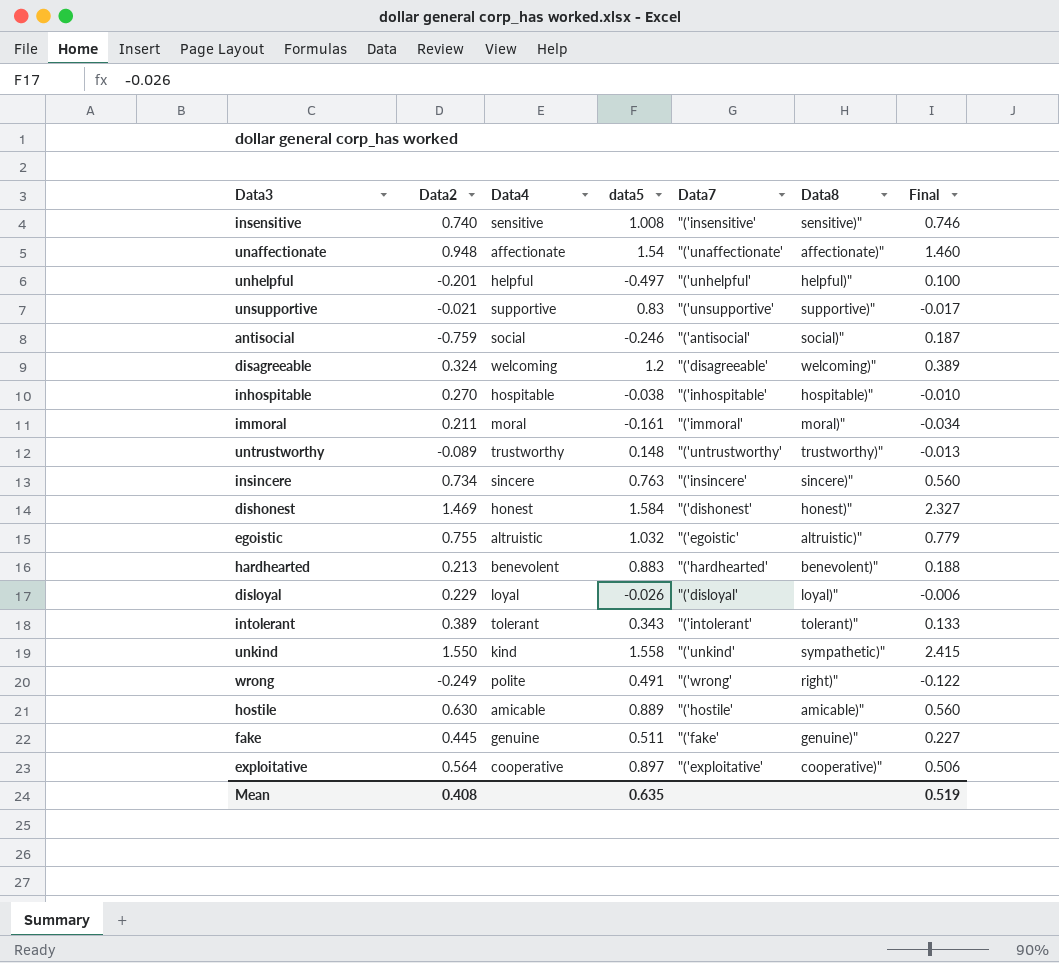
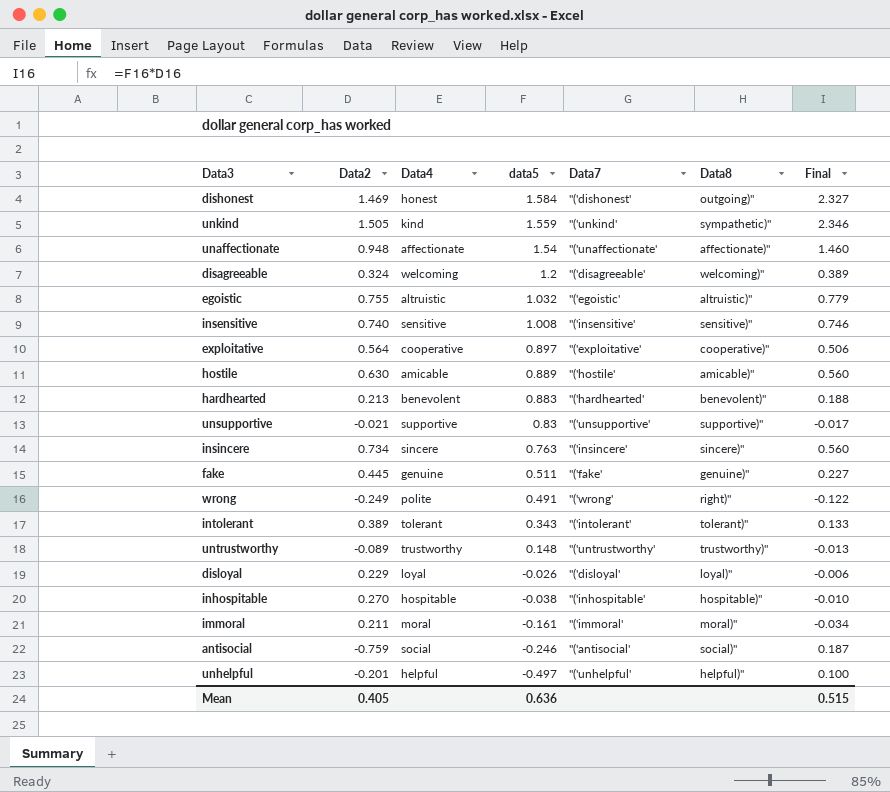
row order: none -> data5 descending
dishonest | Data8: honest)" -> outgoing)"
unkind | Data2: 1.550 -> 1.505
unkind | data5: 1.558 -> 1.559
unkind | Final: 2.415 -> 2.346
Mean | Data2: 0.408 -> 0.405
Mean | data5: 0.635 -> 0.636
Mean | Final: 0.519 -> 0.515

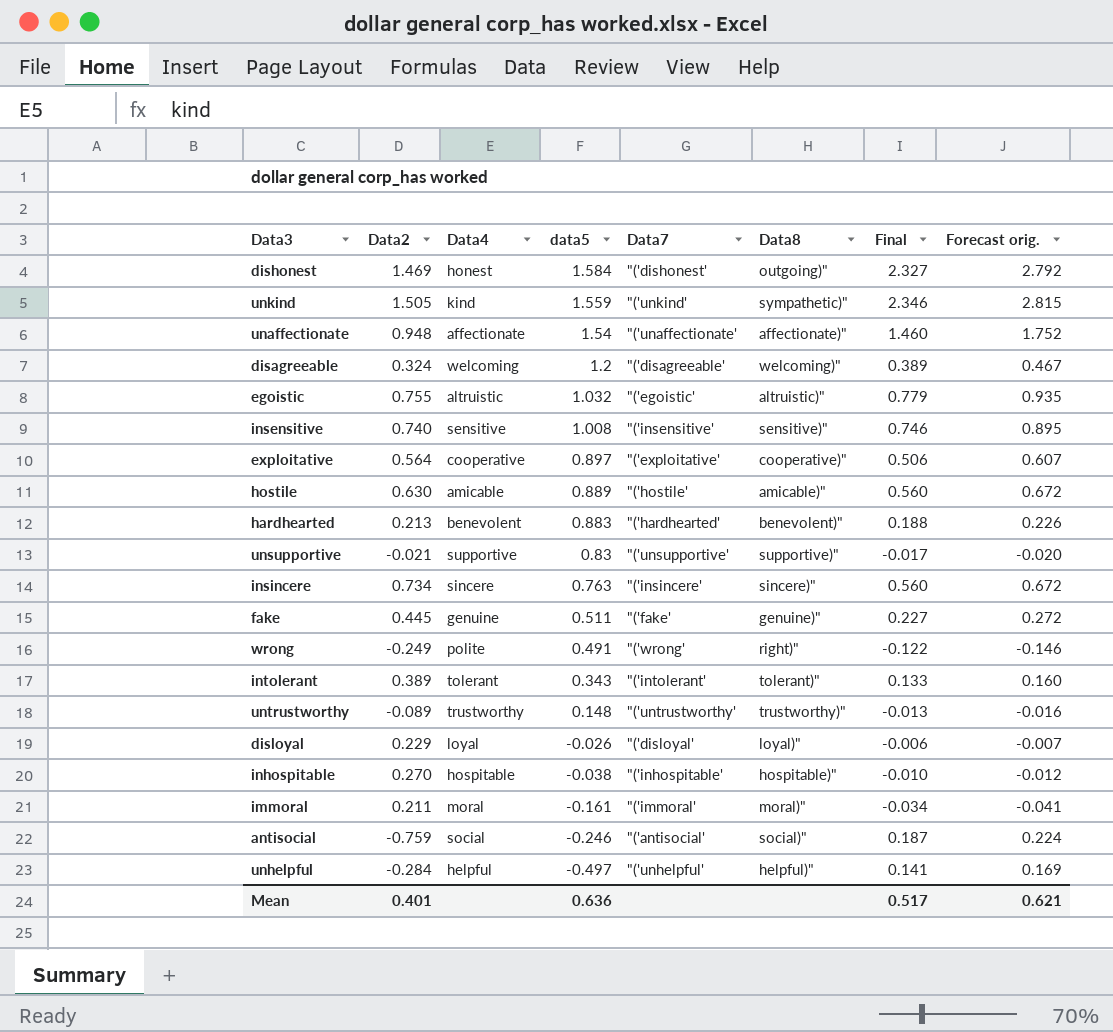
column Forecast orig. | formula: none -> [Final] * 1.2
unhelpful | Data2: -0.201 -> -0.284
unhelpful | Final: 0.100 -> 0.141
Mean | Data2: 0.405 -> 0.401
Mean | Final: 0.515 -> 0.517

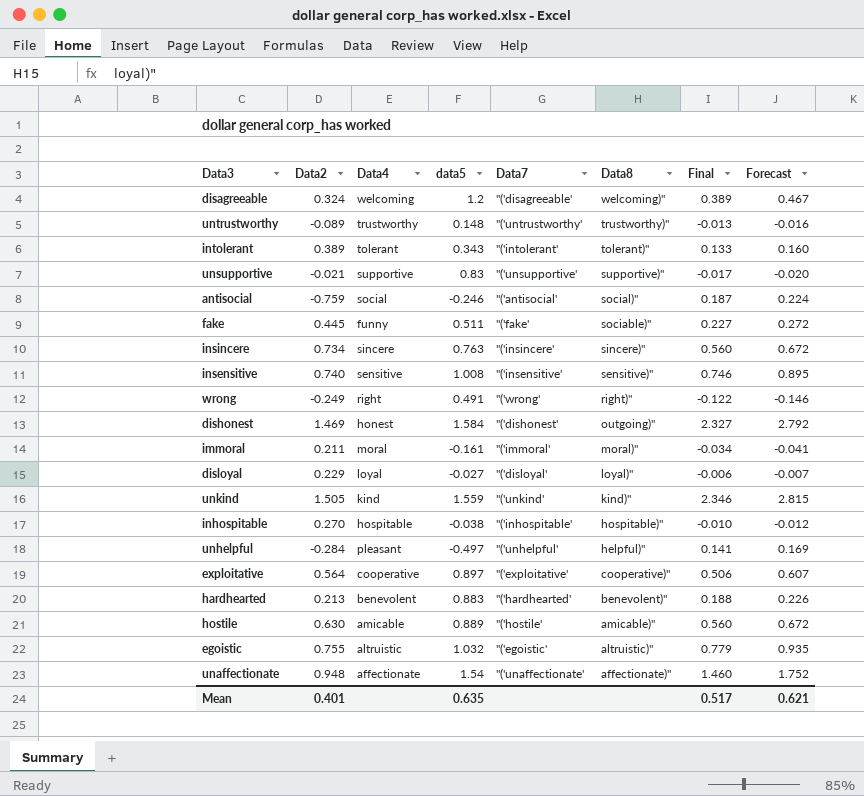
row order: data5 descending -> Data8 descending
column name: Forecast orig. -> Forecast
fake | Data4: genuine -> funny
fake | Data8: genuine)" -> sociable)"
wrong | Data4: polite -> right
disloyal | data5: -0.026 -> -0.027
unkind | Data8: sympathetic)" -> kind)"
unhelpful | Data4: helpful -> pleasant
Mean | data5: 0.636 -> 0.635

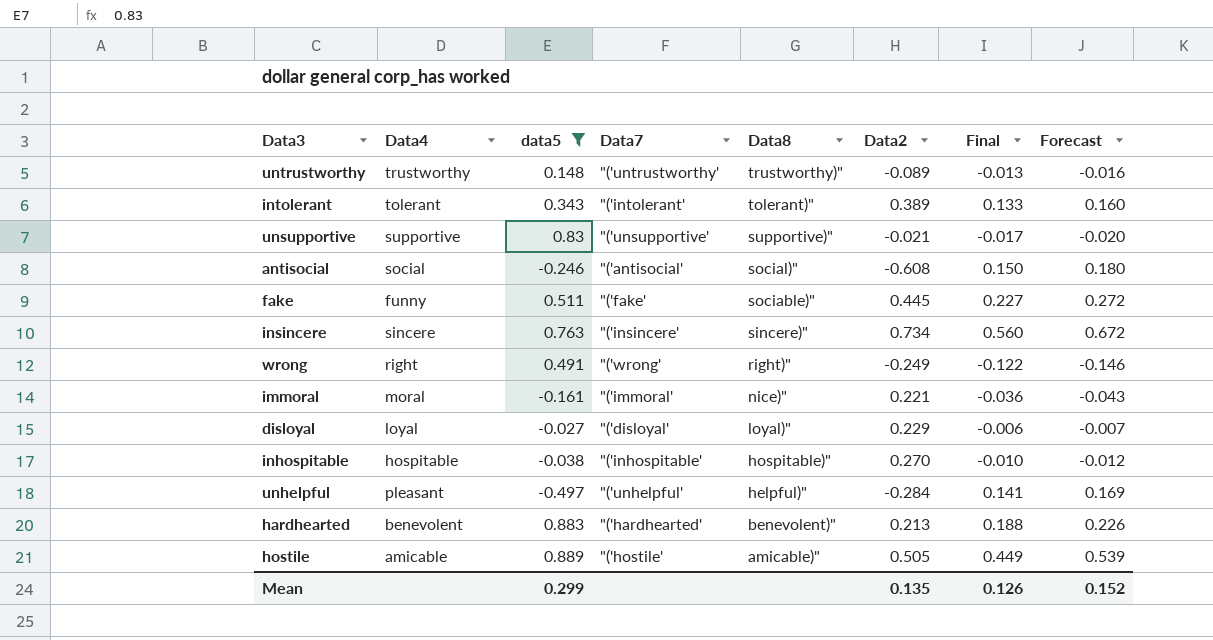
filter: none -> data5 <= 0.889
column Data2 | position: 2 -> 6
antisocial | Data2: -0.759 -> -0.608
antisocial | Final: 0.187 -> 0.150
antisocial | Forecast: 0.224 -> 0.180
immoral | Data8: moral)" -> nice)"
immoral | Data2: 0.211 -> 0.221
immoral | Final: -0.034 -> -0.036
immoral | Forecast: -0.041 -> -0.043
hostile | Data2: 0.630 -> 0.505
hostile | Final: 0.560 -> 0.449
hostile | Forecast: 0.672 -> 0.539
Mean | data5: 0.635 -> 0.299
Mean | Data2: 0.401 -> 0.135
Mean | Final: 0.517 -> 0.126
Mean | Forecast: 0.621 -> 0.152

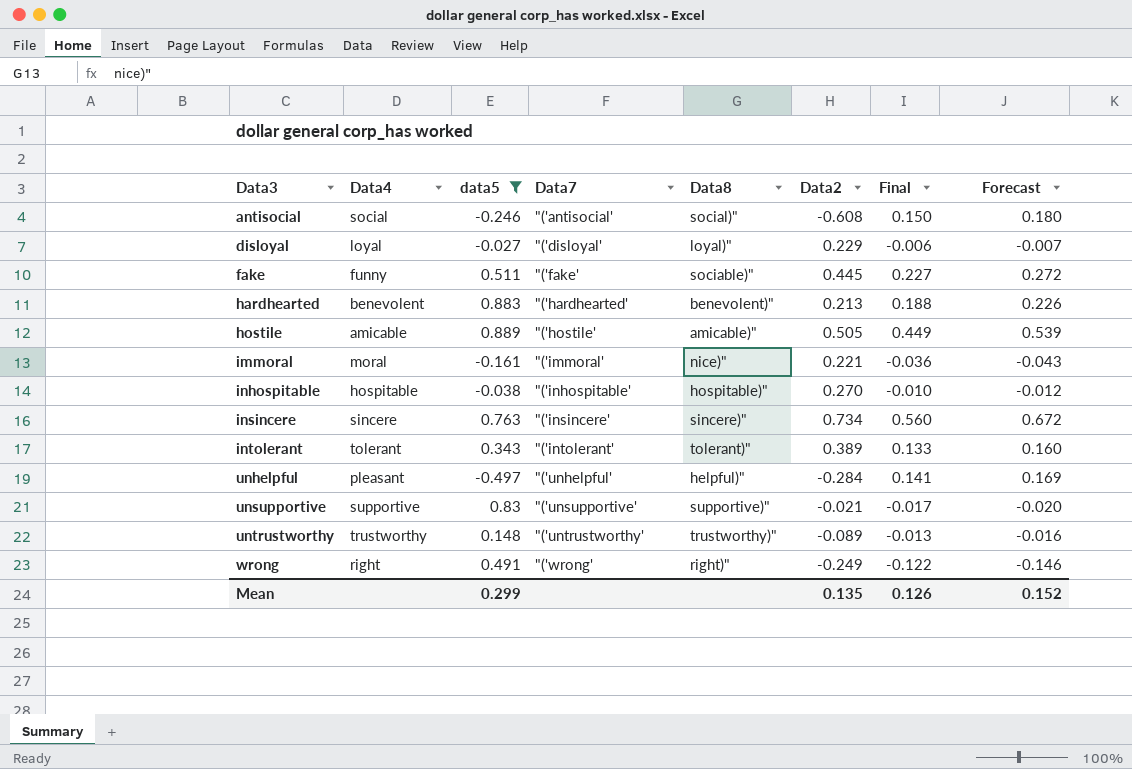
row order: Data8 descending -> Data3 ascending

